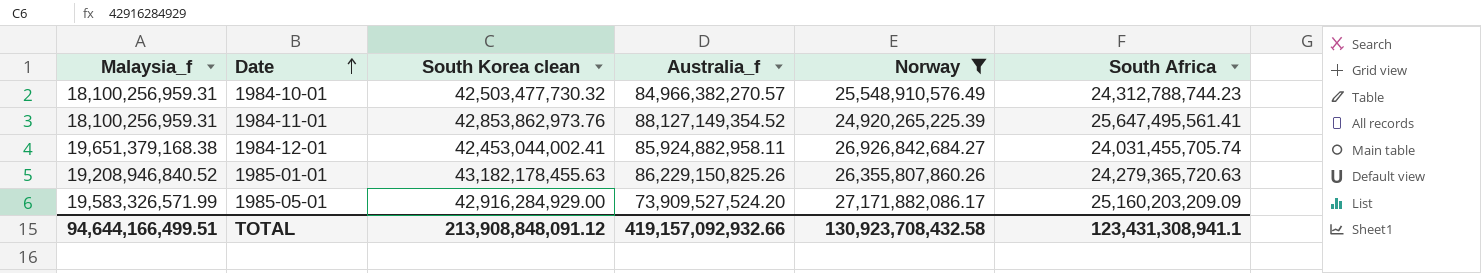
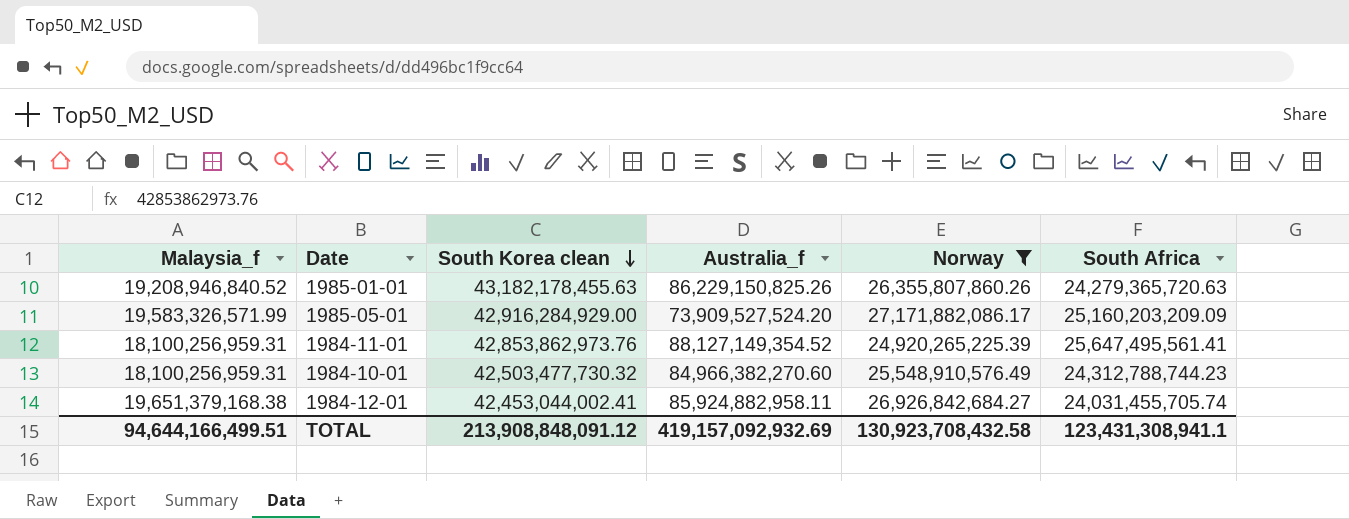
row order: Date ascending -> South Korea clean descending
1984-10-01 | Australia_f: 84,966,382,270.57 -> 84,966,382,270.60
TOTAL | Australia_f: 419,157,092,932.66 -> 419,157,092,932.69

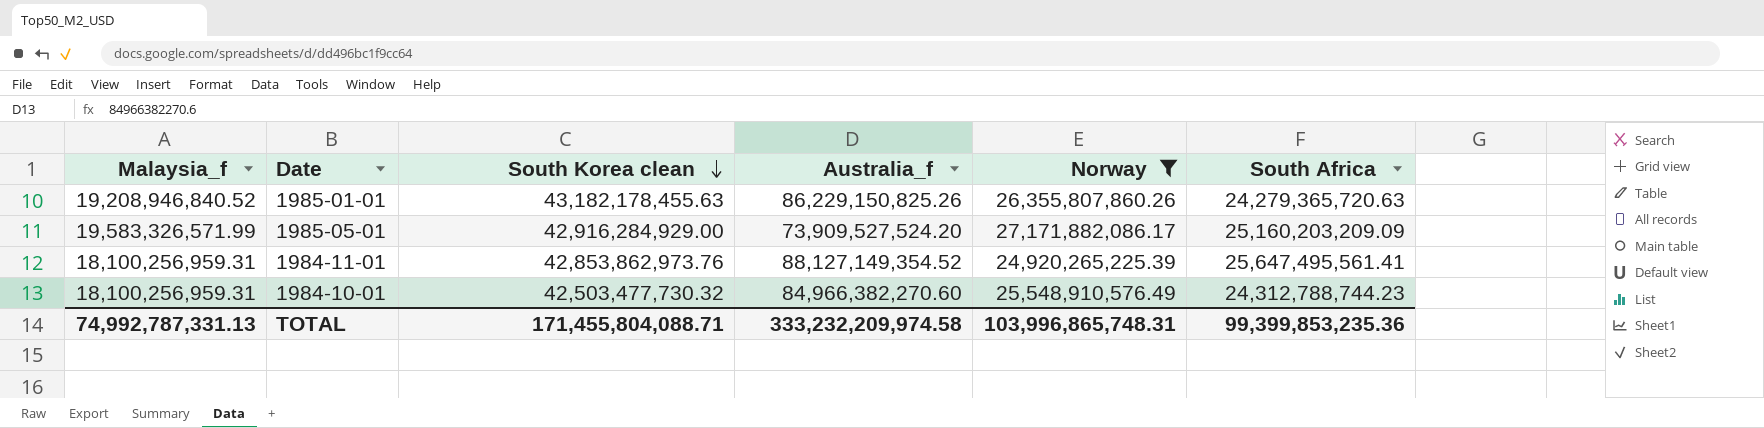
row 1984-12-01: 19,651,379,168.38 | 42,453,044,002.41 | 85,924,882,958.11 | 26,926,842,684.27 | 24,031,455,705.74 -> none
TOTAL | Malaysia_f: 94,644,166,499.51 -> 74,992,787,331.13
TOTAL | South Korea clean: 213,908,848,091.12 -> 171,455,804,088.71
TOTAL | Australia_f: 419,157,092,932.69 -> 333,232,209,974.58
TOTAL | Norway: 130,923,708,432.58 -> 103,996,865,748.31
TOTAL | South Africa: 123,431,308,941.1 -> 99,399,853,235.36

